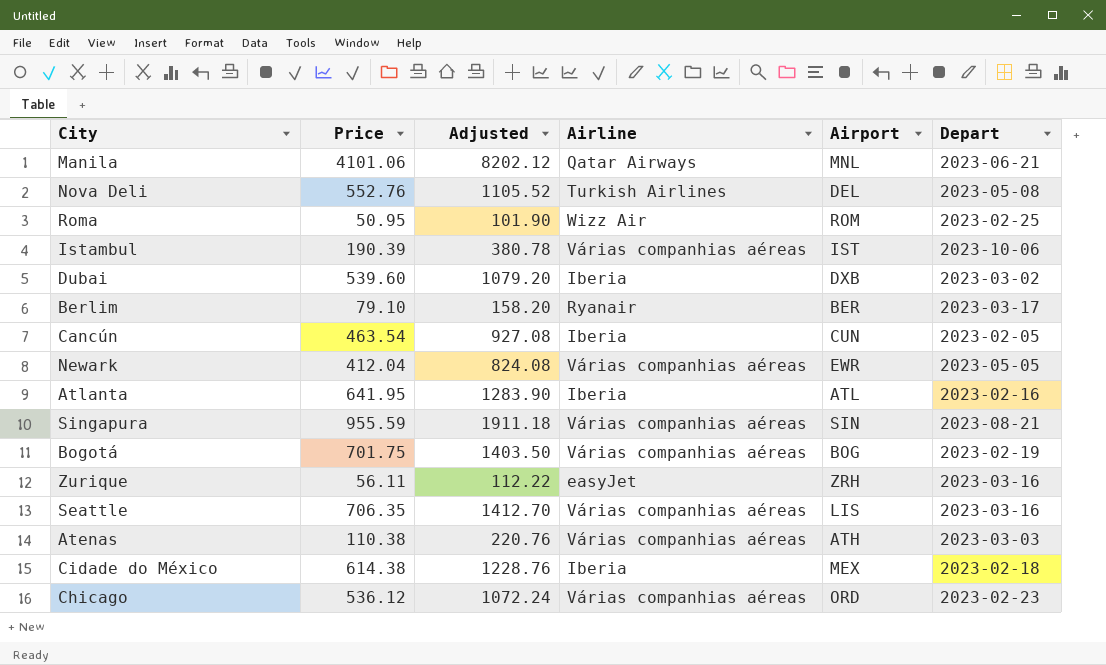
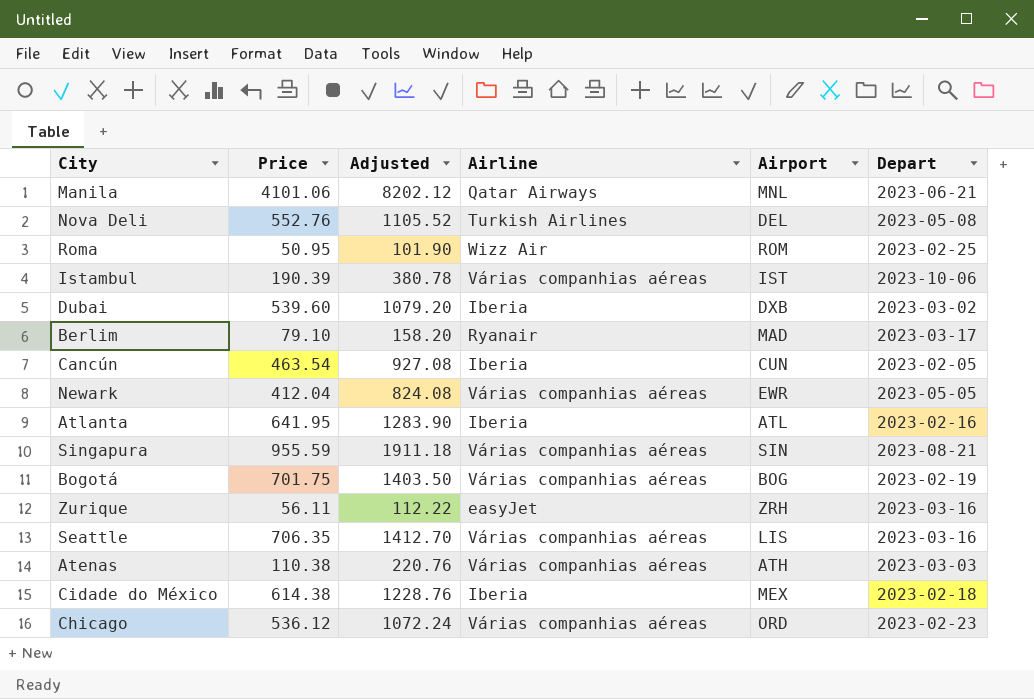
Berlim | Airport: BER -> MAD

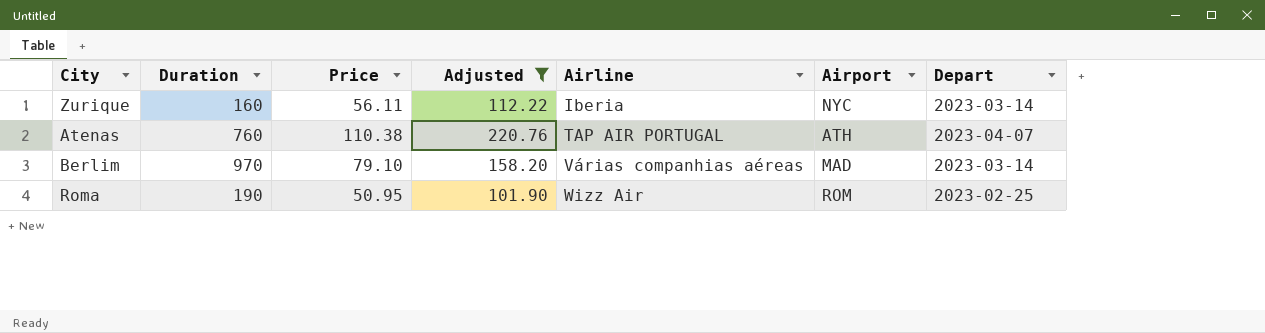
filter: none -> Adjusted <= 220.76
row order: none -> Airline ascending
column Duration | position: none -> 2
Zurique | Airline: easyJet -> Iberia
Zurique | Airport: ZRH -> NYC
Zurique | Depart: 2023-03-16 -> 2023-03-14
Atenas | Airline: Várias companhias aéreas -> TAP AIR PORTUGAL
Atenas | Depart: 2023-03-03 -> 2023-04-07
Berlim | Airline: Ryanair -> Várias companhias aéreas
Berlim | Depart: 2023-03-17 -> 2023-03-14

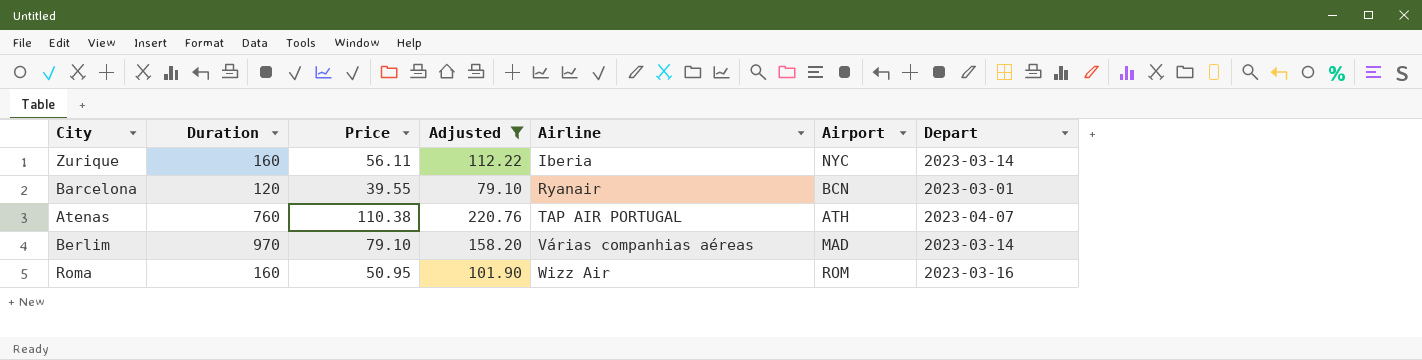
row Barcelona: none -> 120 | 39.55 | 79.10 | Ryanair | BCN | 2023-03-01
Roma | Duration: 190 -> 160
Roma | Depart: 2023-02-25 -> 2023-03-16

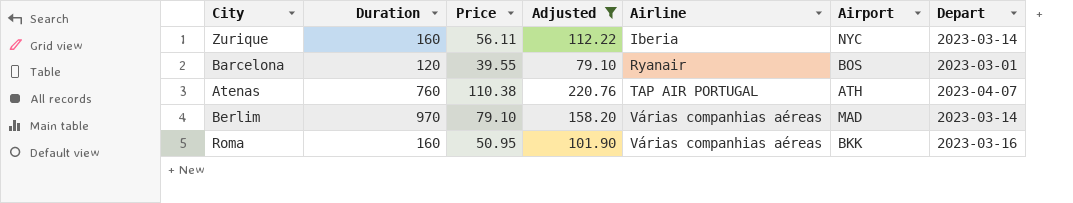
Barcelona | Airport: BCN -> BOS
Roma | Airline: Wizz Air -> Várias companhias aéreas
Roma | Airport: ROM -> BKK

